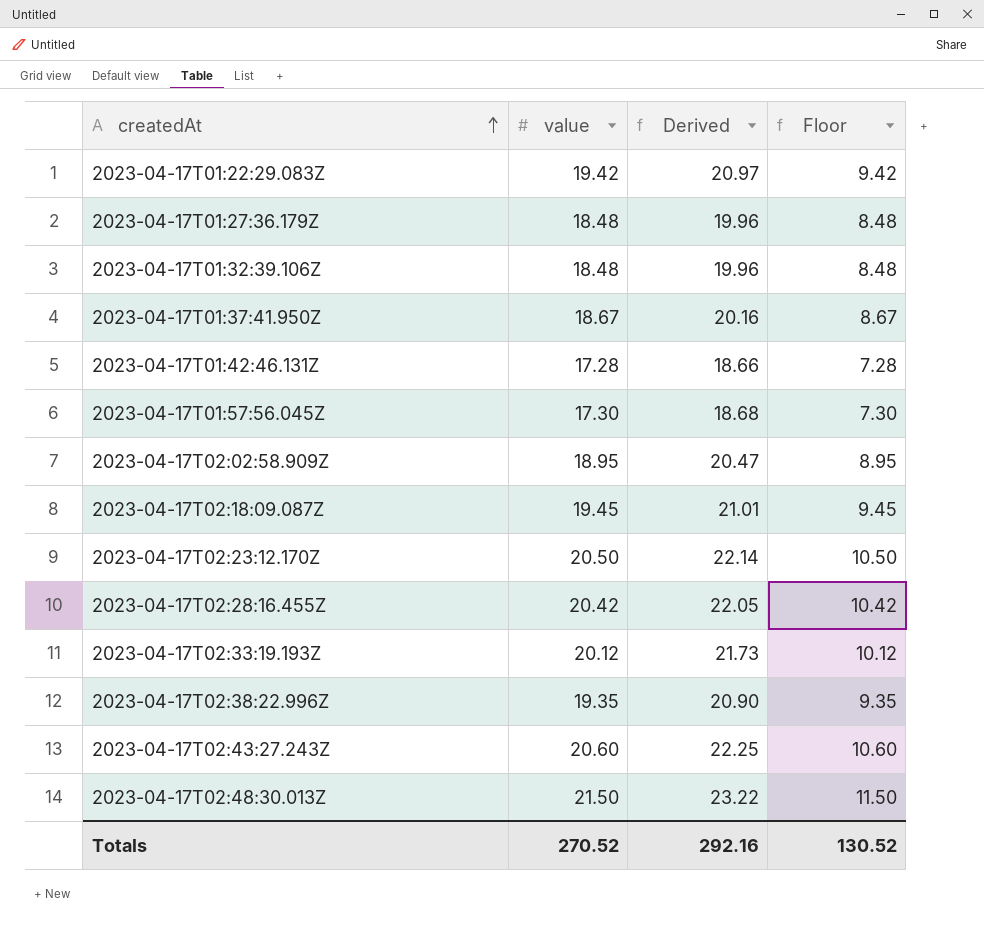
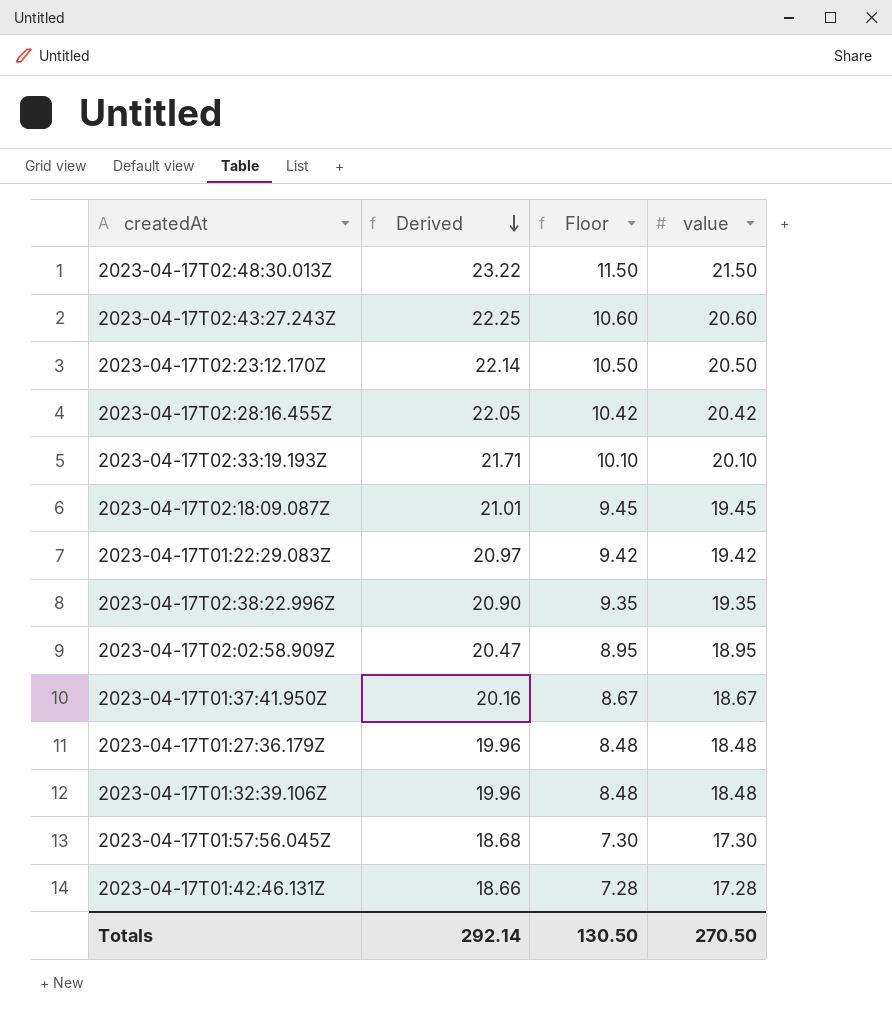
row order: createdAt ascending -> Derived descending
column value | position: 2 -> 4
2023-04-17T02:33:19.193Z | Derived: 21.73 -> 21.71
2023-04-17T02:33:19.193Z | Floor: 10.12 -> 10.10
2023-04-17T02:33:19.193Z | value: 20.12 -> 20.10
Totals | Derived: 292.16 -> 292.14
Totals | Floor: 130.52 -> 130.50
Totals | value: 270.52 -> 270.50

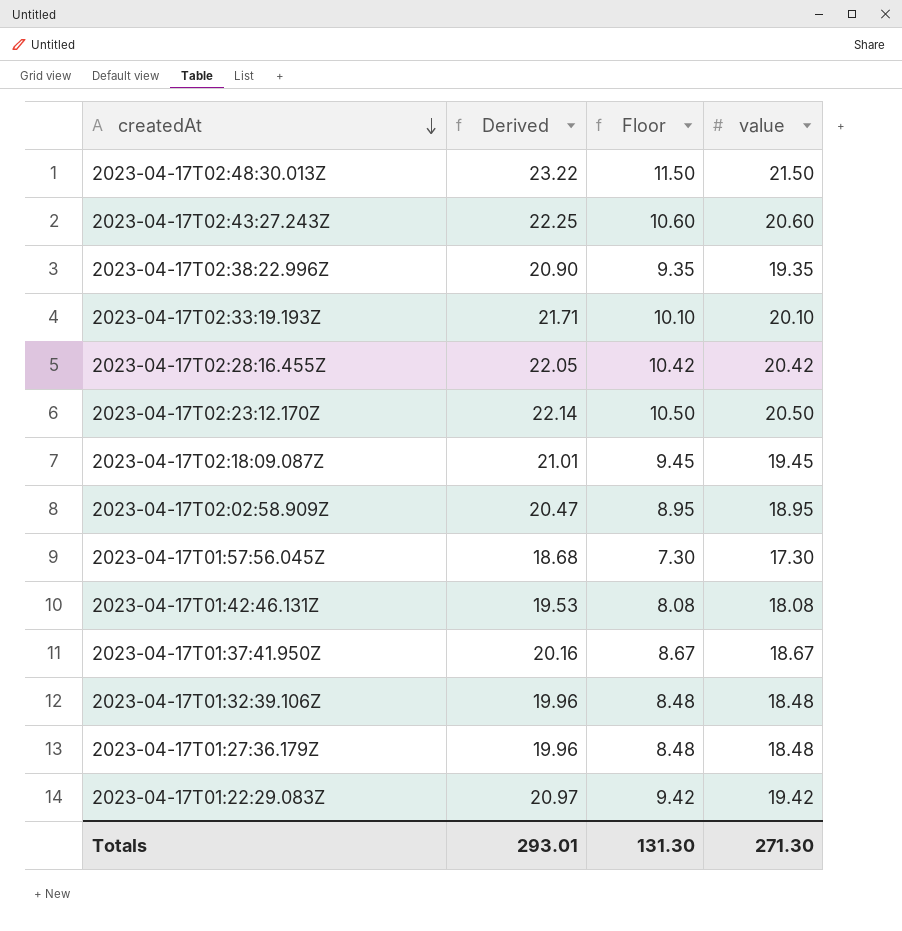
row order: Derived descending -> createdAt descending
2023-04-17T01:42:46.131Z | Derived: 18.66 -> 19.53
2023-04-17T01:42:46.131Z | Floor: 7.28 -> 8.08
2023-04-17T01:42:46.131Z | value: 17.28 -> 18.08
Totals | Derived: 292.14 -> 293.01
Totals | Floor: 130.50 -> 131.30
Totals | value: 270.50 -> 271.30

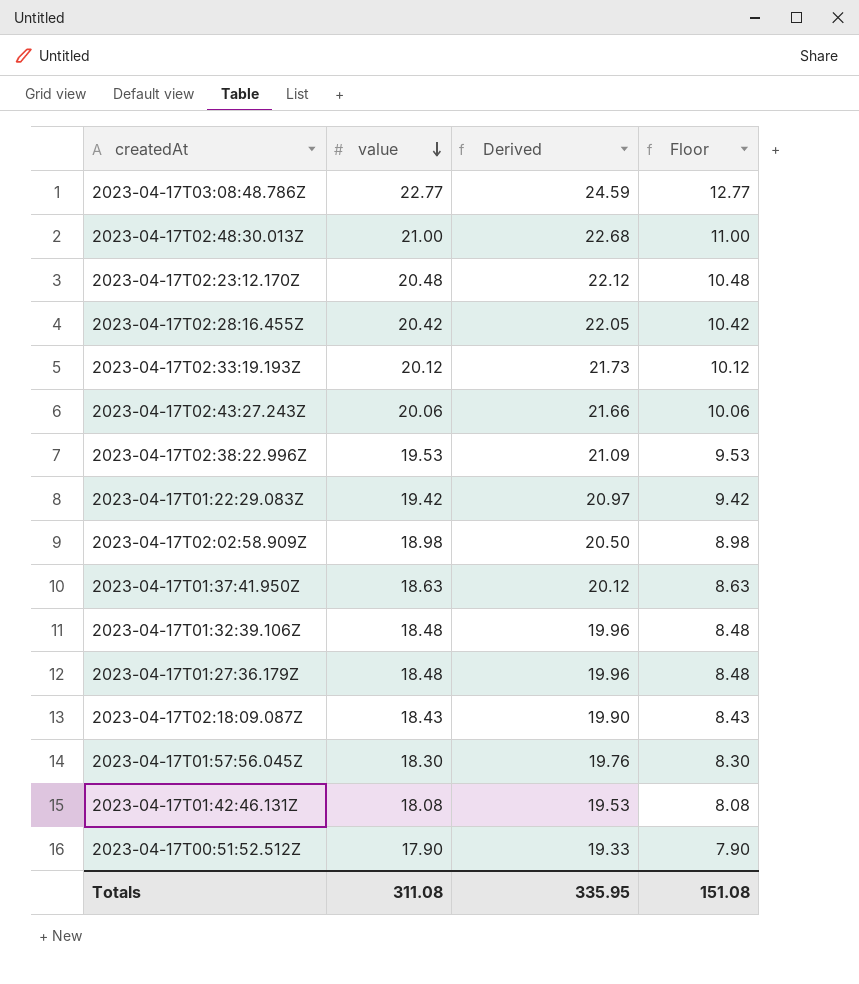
row order: createdAt descending -> value descending
column value | position: 4 -> 2
row 2023-04-17T03:08:48.786Z: none -> 22.77 | 24.59 | 12.77
2023-04-17T02:48:30.013Z | value: 21.50 -> 21.00
2023-04-17T02:48:30.013Z | Derived: 23.22 -> 22.68
2023-04-17T02:48:30.013Z | Floor: 11.50 -> 11.00
2023-04-17T02:23:12.170Z | value: 20.50 -> 20.48
2023-04-17T02:23:12.170Z | Derived: 22.14 -> 22.12
2023-04-17T02:23:12.170Z | Floor: 10.50 -> 10.48
2023-04-17T02:33:19.193Z | value: 20.10 -> 20.12
2023-04-17T02:33:19.193Z | Derived: 21.71 -> 21.73
2023-04-17T02:33:19.193Z | Floor: 10.10 -> 10.12
2023-04-17T02:43:27.243Z | value: 20.60 -> 20.06
2023-04-17T02:43:27.243Z | Derived: 22.25 -> 21.66
2023-04-17T02:43:27.243Z | Floor: 10.60 -> 10.06
2023-04-17T02:38:22.996Z | value: 19.35 -> 19.53
2023-04-17T02:38:22.996Z | Derived: 20.90 -> 21.09
2023-04-17T02:38:22.996Z | Floor: 9.35 -> 9.53
2023-04-17T02:02:58.909Z | value: 18.95 -> 18.98
2023-04-17T02:02:58.909Z | Derived: 20.47 -> 20.50
2023-04-17T02:02:58.909Z | Floor: 8.95 -> 8.98
2023-04-17T01:37:41.950Z | value: 18.67 -> 18.63
2023-04-17T01:37:41.950Z | Derived: 20.16 -> 20.12
2023-04-17T01:37:41.950Z | Floor: 8.67 -> 8.63
2023-04-17T02:18:09.087Z | value: 19.45 -> 18.43
2023-04-17T02:18:09.087Z | Derived: 21.01 -> 19.90
2023-04-17T02:18:09.087Z | Floor: 9.45 -> 8.43
2023-04-17T01:57:56.045Z | value: 17.30 -> 18.30
2023-04-17T01:57:56.045Z | Derived: 18.68 -> 19.76
2023-04-17T01:57:56.045Z | Floor: 7.30 -> 8.30
row 2023-04-17T00:51:52.512Z: none -> 17.90 | 19.33 | 7.90
Totals | value: 271.30 -> 311.08
Totals | Derived: 293.01 -> 335.95
Totals | Floor: 131.30 -> 151.08

